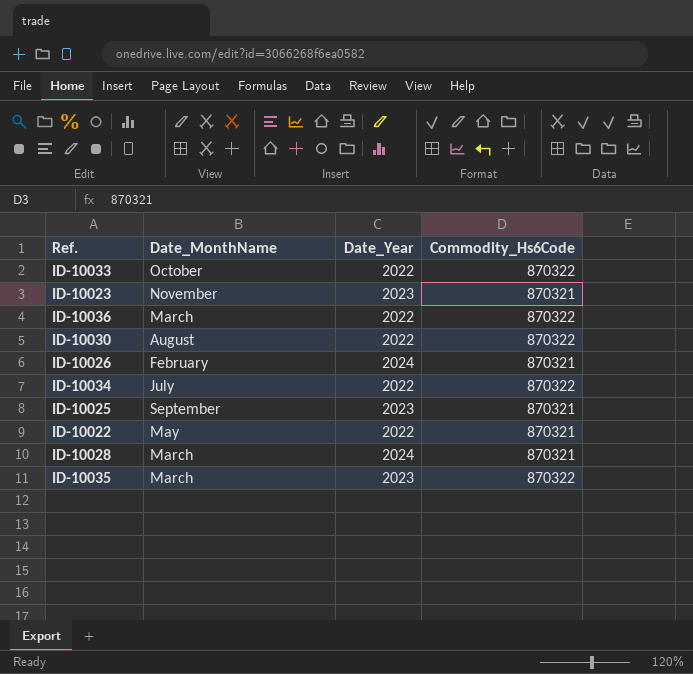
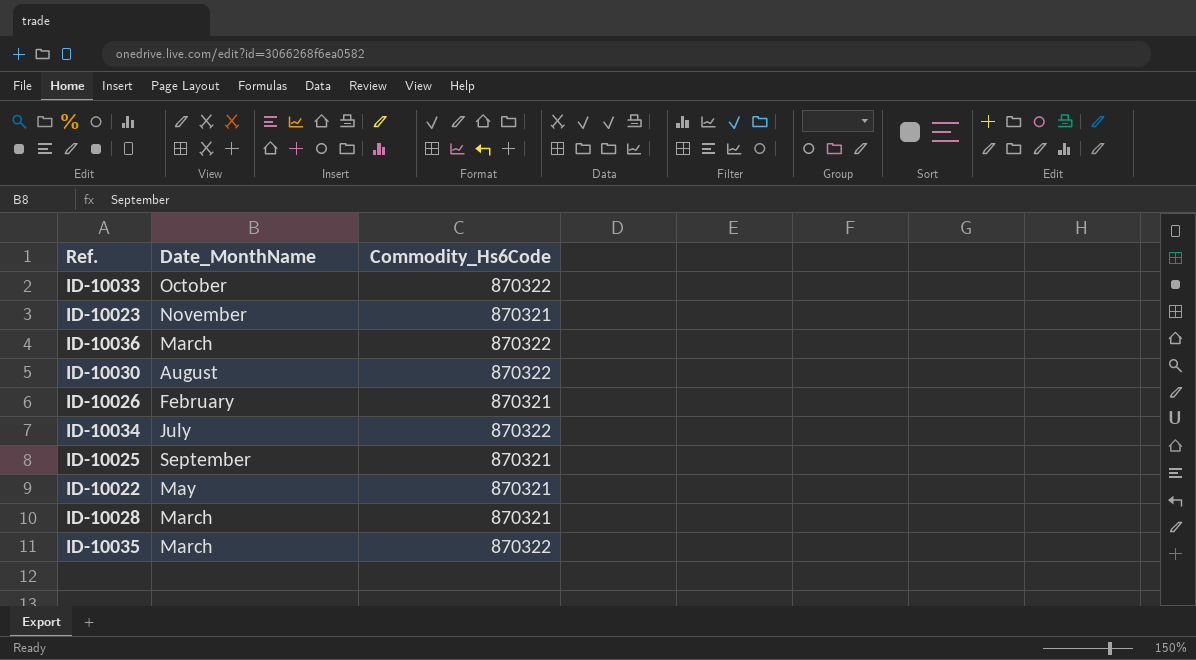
column Date_Year | position: 3 -> none

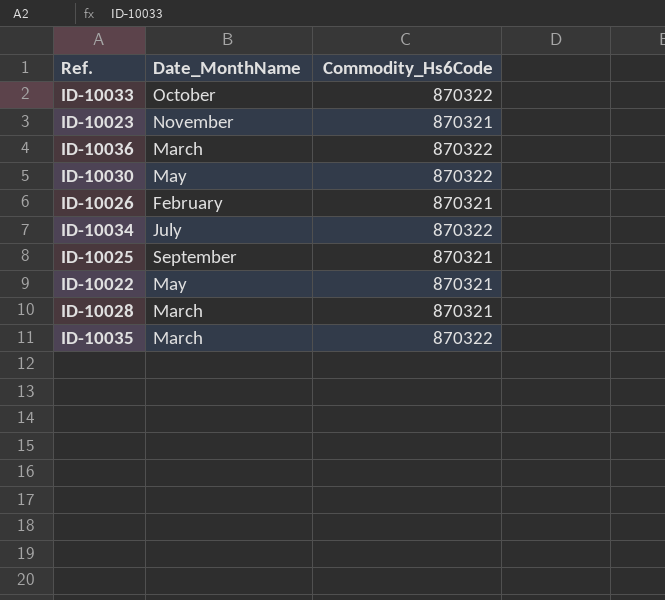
ID-10030 | Date_MonthName: August -> May

